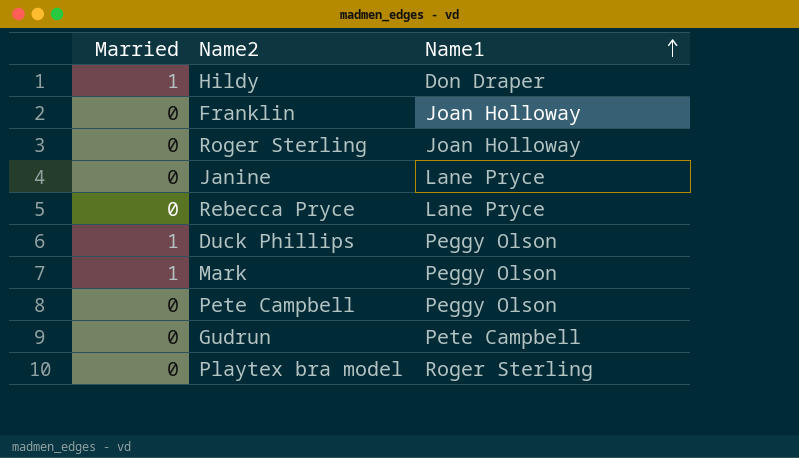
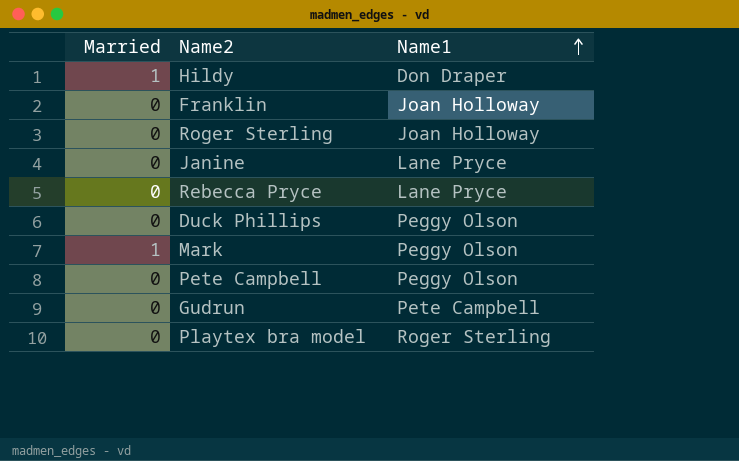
Duck Phillips | Married: 1 -> 0

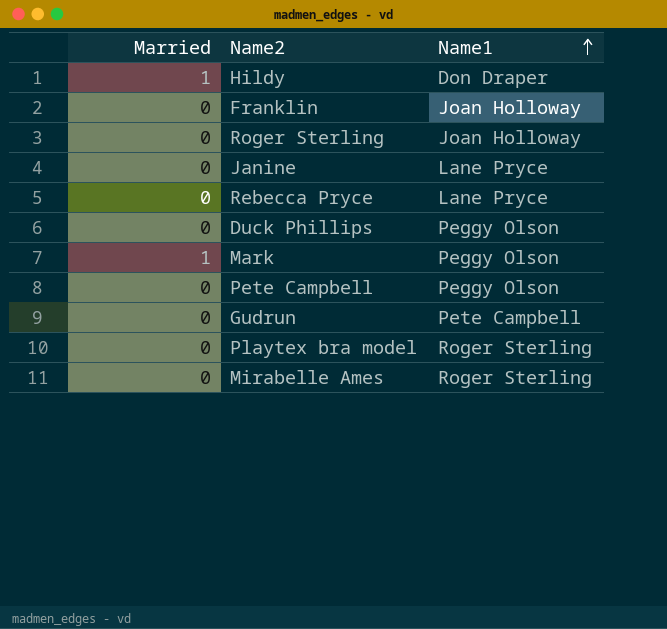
row Mirabelle Ames: none -> 0 | Roger Sterling

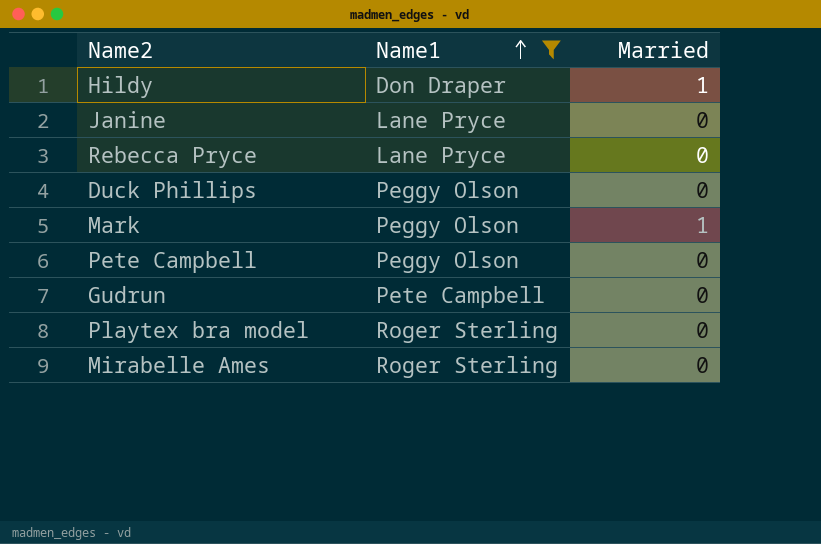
filter: none -> Name1 != Joan Holloway
column Married | position: 1 -> 3

